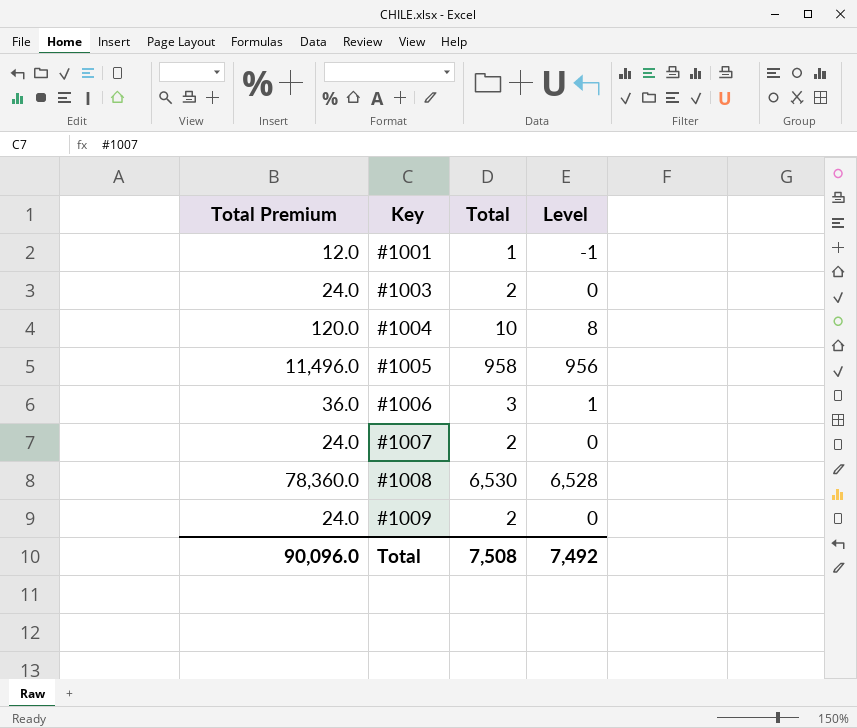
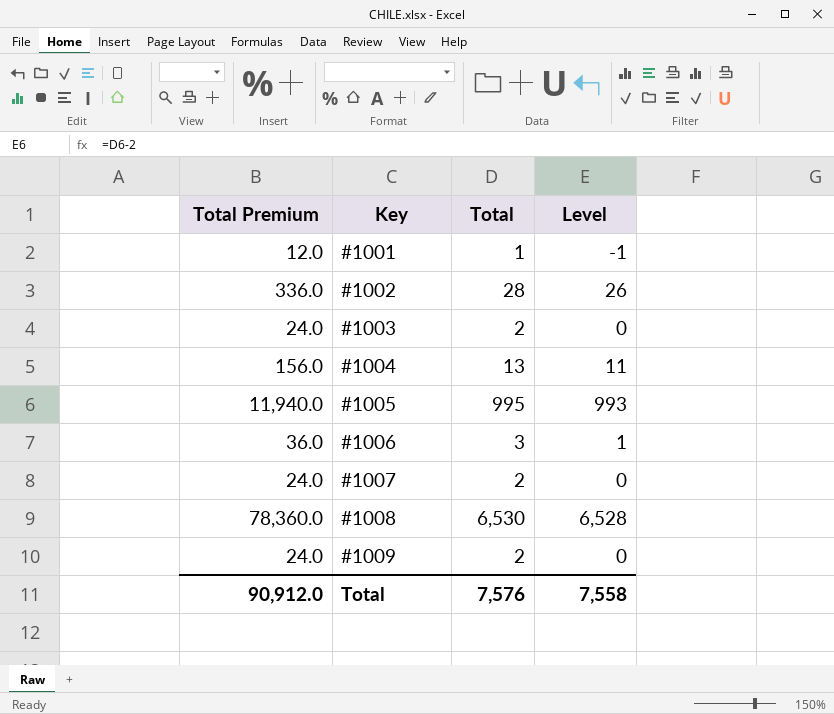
row #1002: none -> 336.0 | 28 | 26
#1004 | Total Premium: 120.0 -> 156.0
#1004 | Total: 10 -> 13
#1004 | Level: 8 -> 11
#1005 | Total Premium: 11,496.0 -> 11,940.0
#1005 | Total: 958 -> 995
#1005 | Level: 956 -> 993
Total | Total Premium: 90,096.0 -> 90,912.0
Total | Total: 7,508 -> 7,576
Total | Level: 7,492 -> 7,558

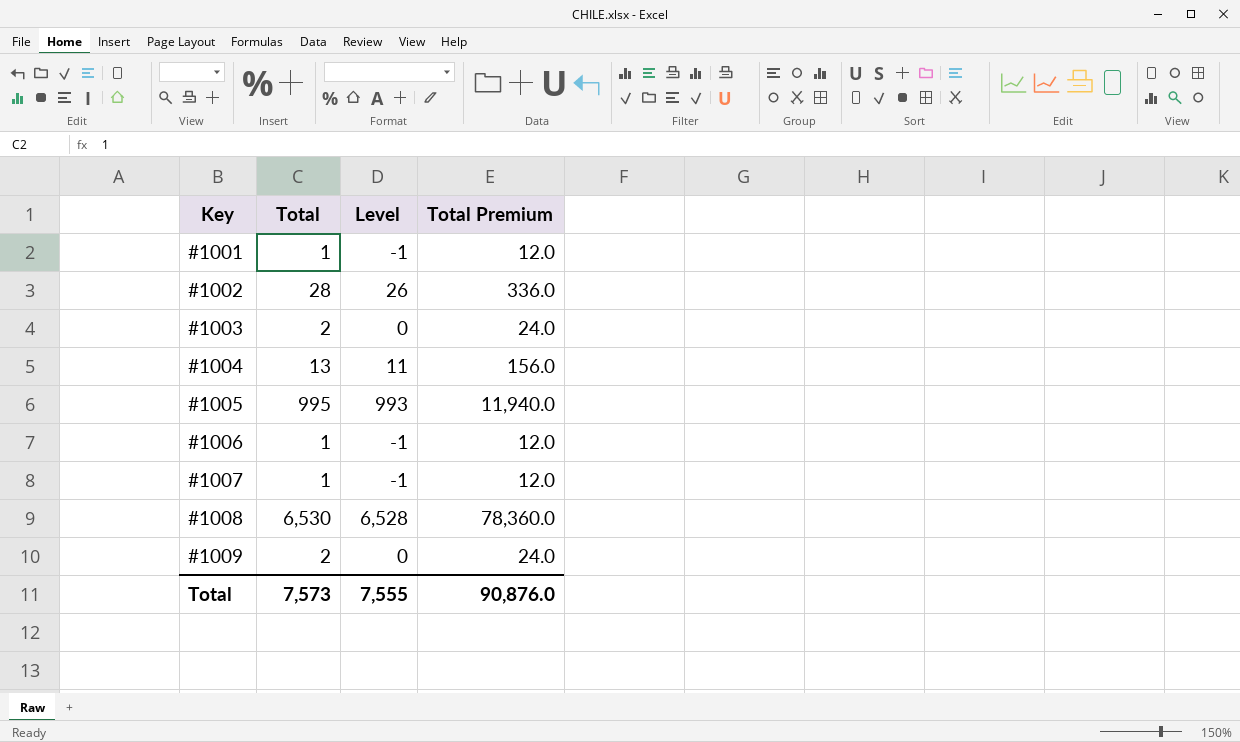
column Total Premium | position: 1 -> 4
#1006 | Total: 3 -> 1
#1006 | Level: 1 -> -1
#1006 | Total Premium: 36.0 -> 12.0
#1007 | Total: 2 -> 1
#1007 | Level: 0 -> -1
#1007 | Total Premium: 24.0 -> 12.0
Total | Total: 7,576 -> 7,573
Total | Level: 7,558 -> 7,555
Total | Total Premium: 90,912.0 -> 90,876.0

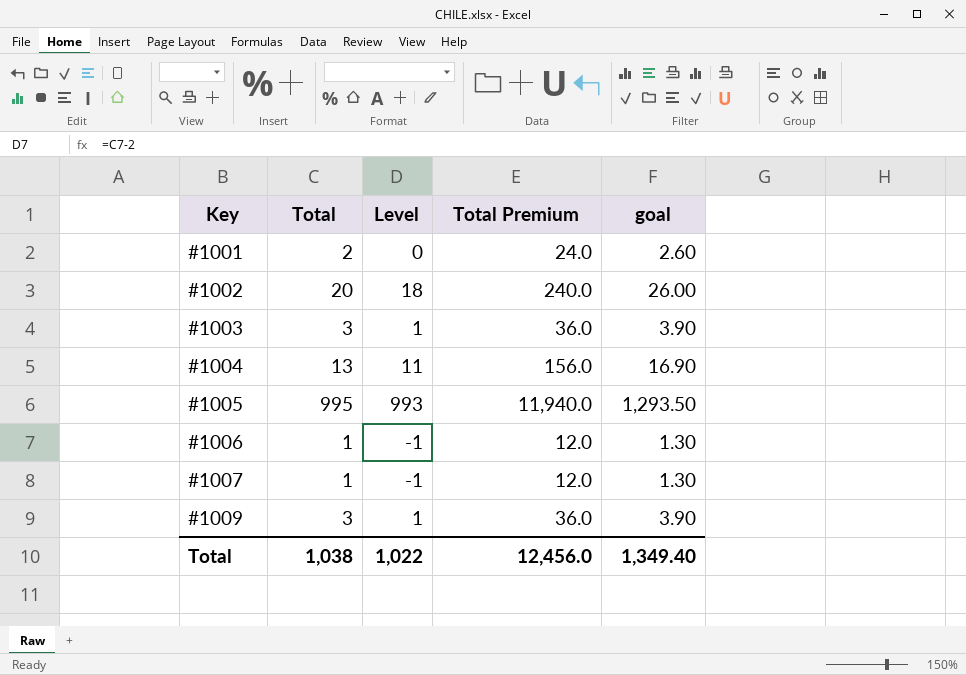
column goal | formula: none -> [Total] * 1.3
row #1008: 6,530 | 6,528 | 78,360.0 -> none
#1001 | Total: 1 -> 2
#1001 | Level: -1 -> 0
#1001 | Total Premium: 12.0 -> 24.0
#1002 | Total: 28 -> 20
#1002 | Level: 26 -> 18
#1002 | Total Premium: 336.0 -> 240.0
#1003 | Total: 2 -> 3
#1003 | Level: 0 -> 1
#1003 | Total Premium: 24.0 -> 36.0
#1009 | Total: 2 -> 3
#1009 | Level: 0 -> 1
#1009 | Total Premium: 24.0 -> 36.0
Total | Total: 7,573 -> 1,038
Total | Level: 7,555 -> 1,022
Total | Total Premium: 90,876.0 -> 12,456.0

